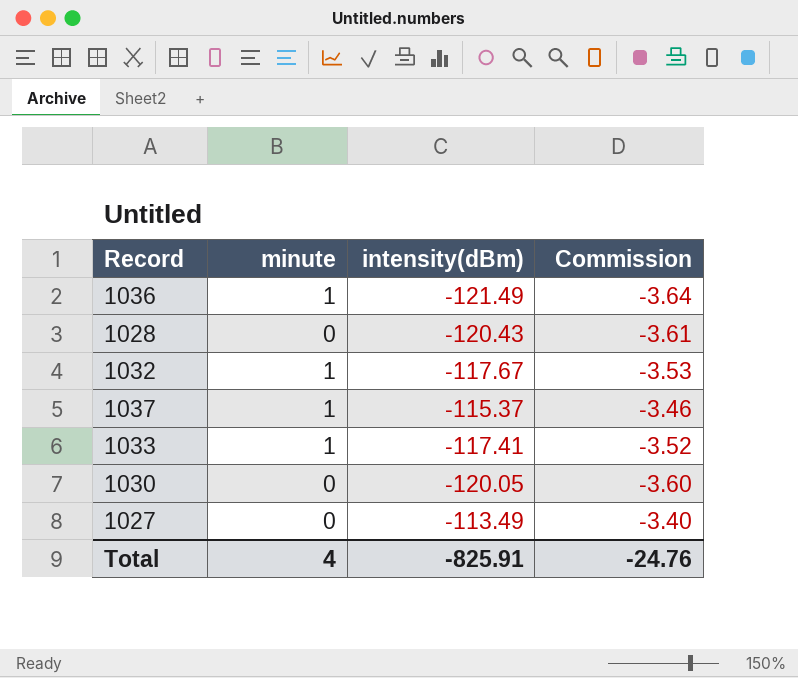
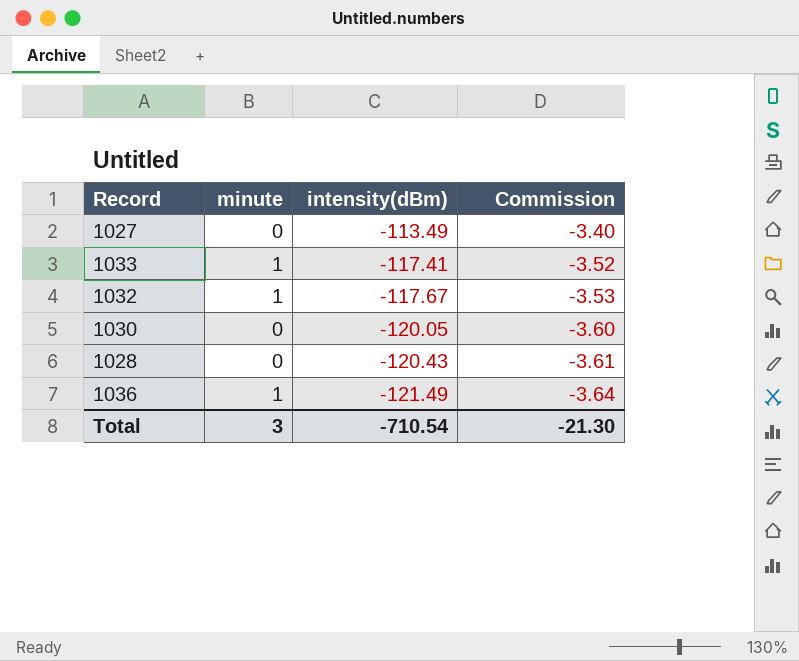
row order: none -> intensity(dBm) descending
row 1037: 1 | -115.37 | -3.46 -> none
Total | minute: 4 -> 3
Total | intensity(dBm): -825.91 -> -710.54
Total | Commission: -24.76 -> -21.30

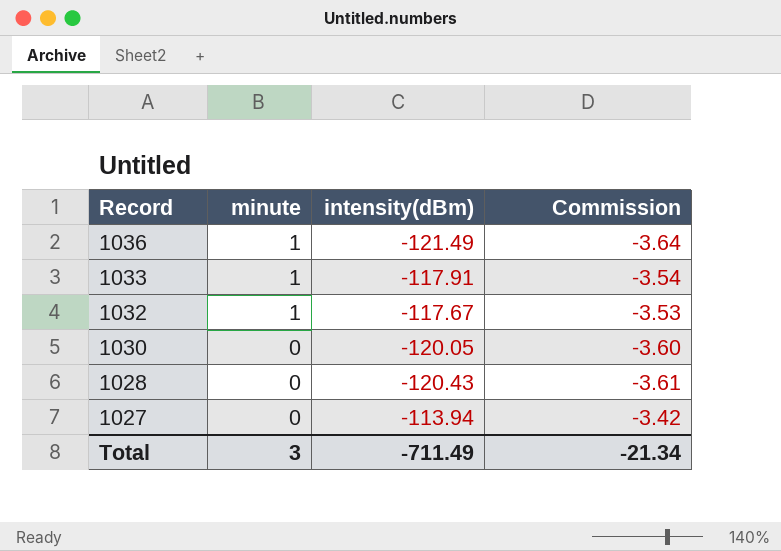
row order: intensity(dBm) descending -> Record descending
1033 | intensity(dBm): -117.41 -> -117.91
1033 | Commission: -3.52 -> -3.54
1027 | intensity(dBm): -113.49 -> -113.94
1027 | Commission: -3.40 -> -3.42
Total | intensity(dBm): -710.54 -> -711.49
Total | Commission: -21.30 -> -21.34

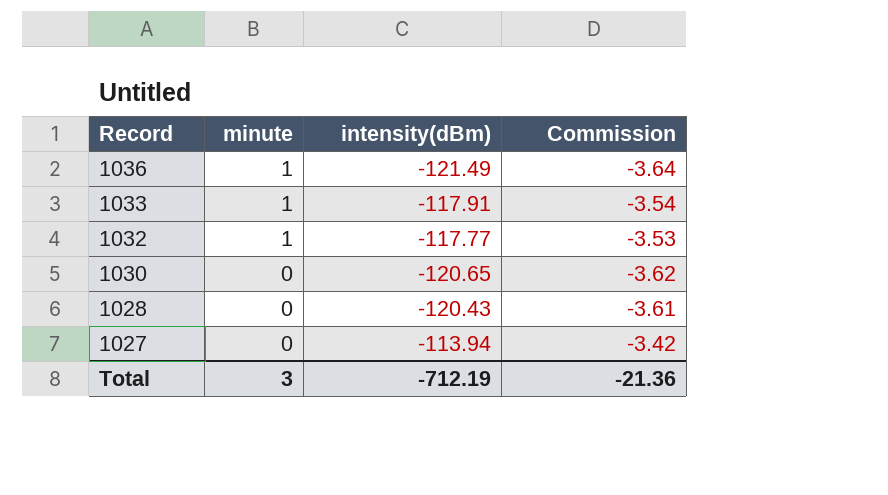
1032 | intensity(dBm): -117.67 -> -117.77
1030 | intensity(dBm): -120.05 -> -120.65
1030 | Commission: -3.60 -> -3.62
Total | intensity(dBm): -711.49 -> -712.19
Total | Commission: -21.34 -> -21.36

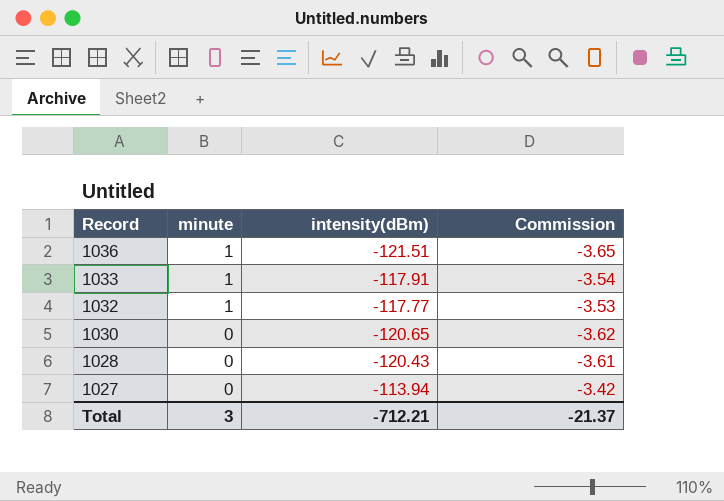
1036 | intensity(dBm): -121.49 -> -121.51
1036 | Commission: -3.64 -> -3.65
Total | intensity(dBm): -712.19 -> -712.21
Total | Commission: -21.36 -> -21.37

